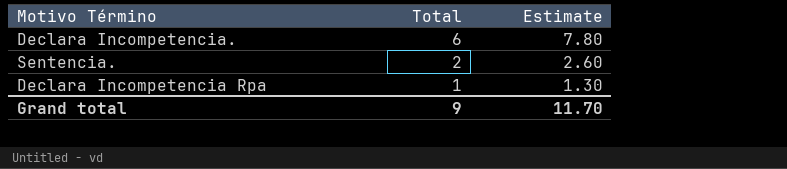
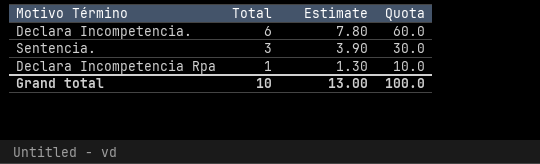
column Quota | formula: none -> [Total] * 10
Sentencia. | Total: 2 -> 3
Sentencia. | Estimate: 2.60 -> 3.90
Grand total | Total: 9 -> 10
Grand total | Estimate: 11.70 -> 13.00

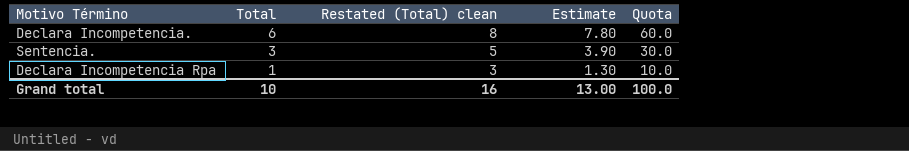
column Restated (Total) clean | formula: none -> [Total] + 2

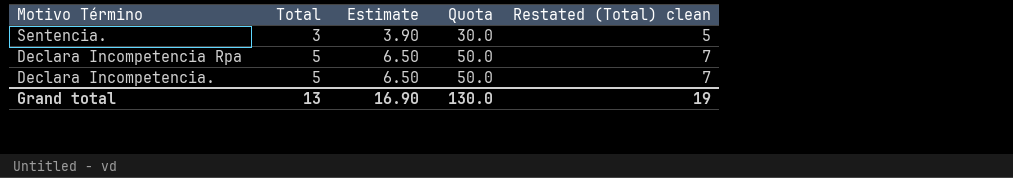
row order: Total descending -> Total ascending
column Restated (Total) clean | position: 3 -> 5
Declara Incompetencia Rpa | Total: 1 -> 5
Declara Incompetencia Rpa | Estimate: 1.30 -> 6.50
Declara Incompetencia Rpa | Quota: 10.0 -> 50.0
Declara Incompetencia Rpa | Restated (Total) clean: 3 -> 7
Declara Incompetencia. | Total: 6 -> 5
Declara Incompetencia. | Estimate: 7.80 -> 6.50
Declara Incompetencia. | Quota: 60.0 -> 50.0
Declara Incompetencia. | Restated (Total) clean: 8 -> 7
Grand total | Total: 10 -> 13
Grand total | Estimate: 13.00 -> 16.90
Grand total | Quota: 100.0 -> 130.0
Grand total | Restated (Total) clean: 16 -> 19

